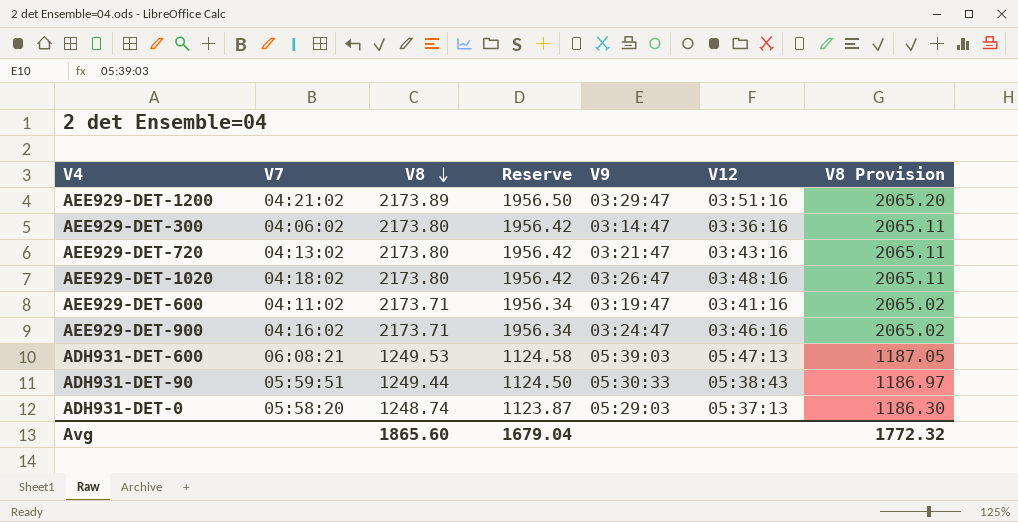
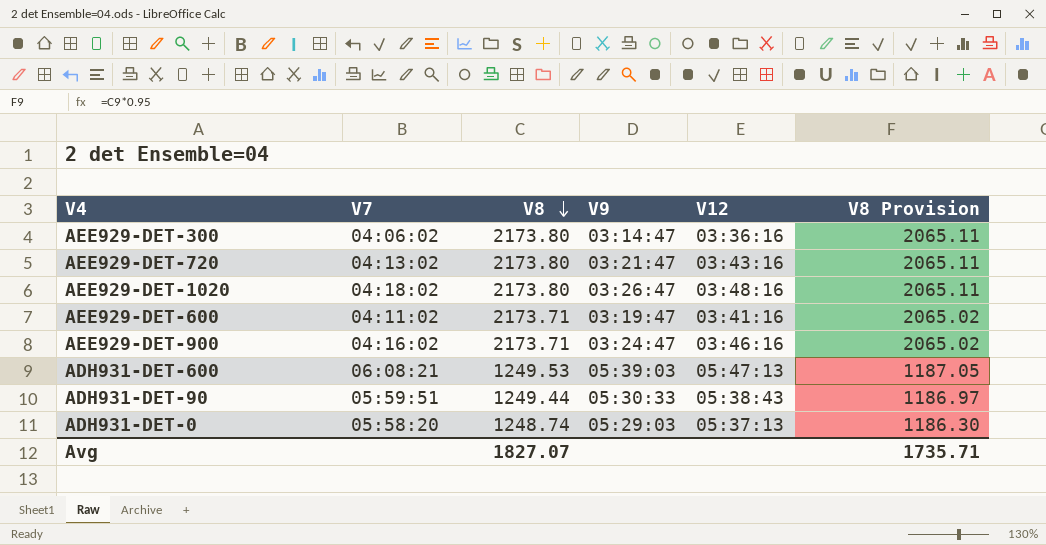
column Reserve | formula: [V8] * 0.9 -> none
row AEE929-DET-1200: 04:21:02 | 2173.89 | 1956.50 | 03:29:47 | 03:51:16 | 2065.20 -> none
Avg | V8: 1865.60 -> 1827.07
Avg | V8 Provision: 1772.32 -> 1735.71

